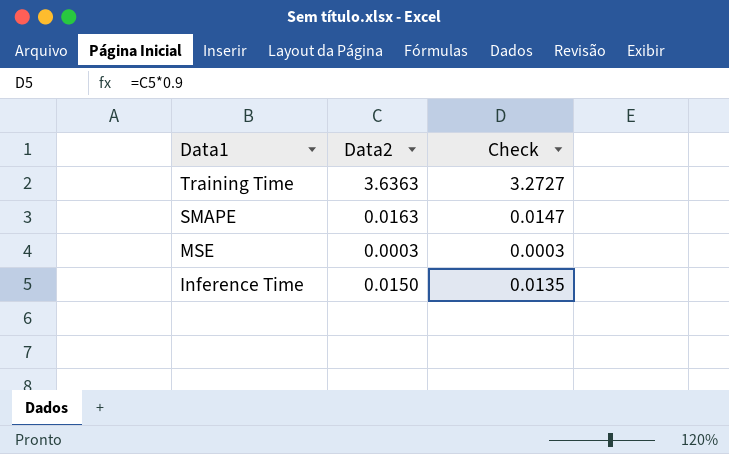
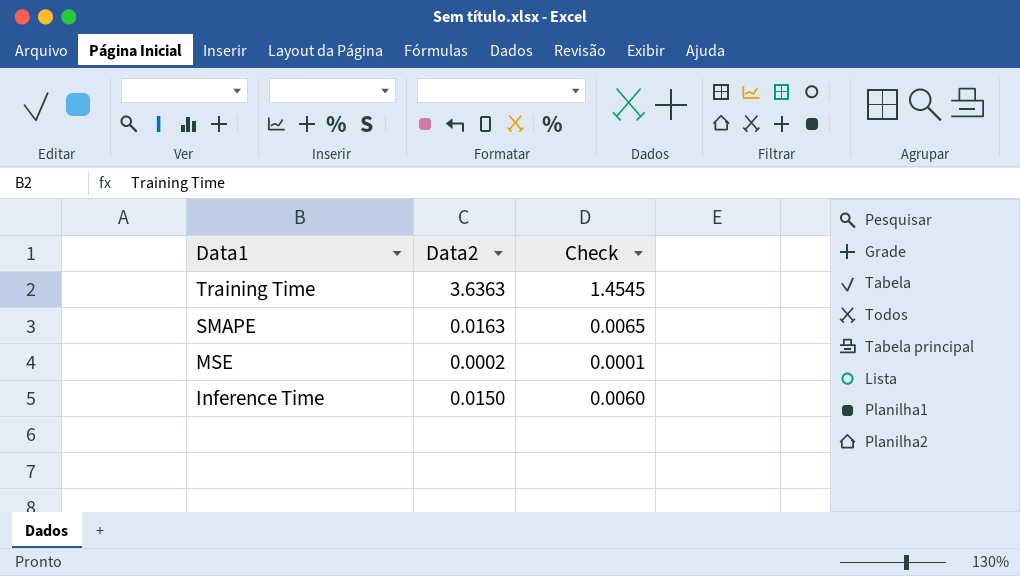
column Check | formula: [Data2] * 0.9 -> [Data2] * 0.4
MSE | Data2: 0.0003 -> 0.0002

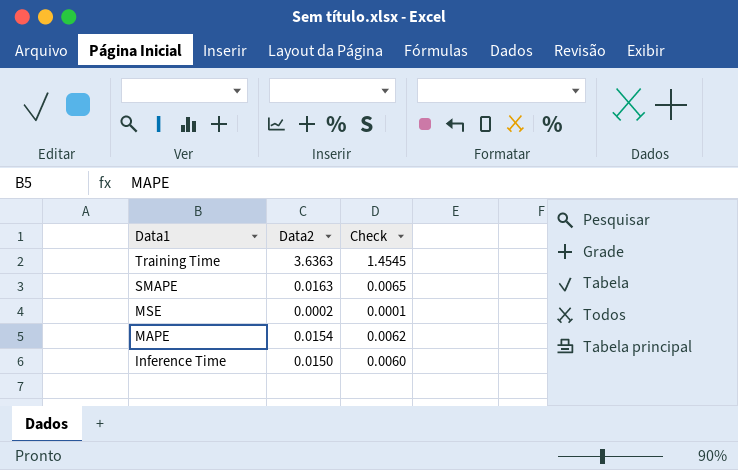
row MAPE: none -> 0.0154 | 0.0062

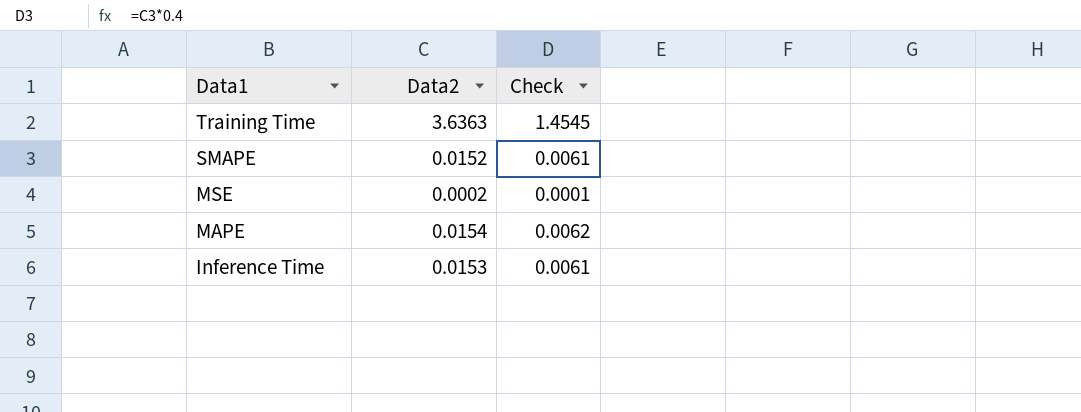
SMAPE | Data2: 0.0163 -> 0.0152
SMAPE | Check: 0.0065 -> 0.0061
Inference Time | Data2: 0.0150 -> 0.0153
Inference Time | Check: 0.0060 -> 0.0061

